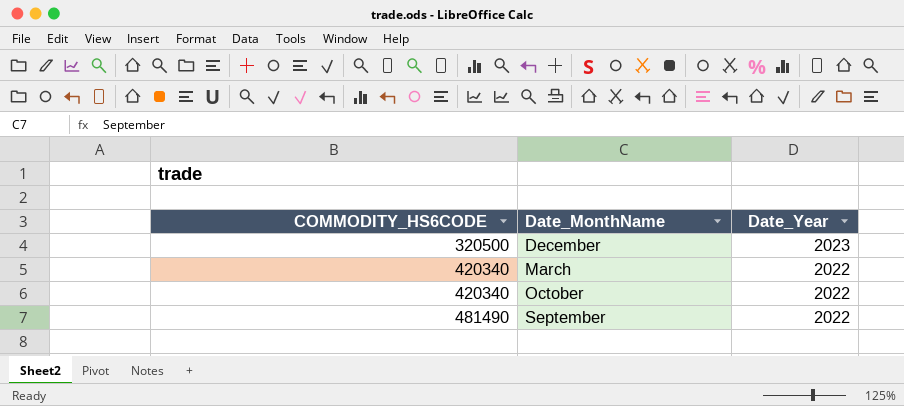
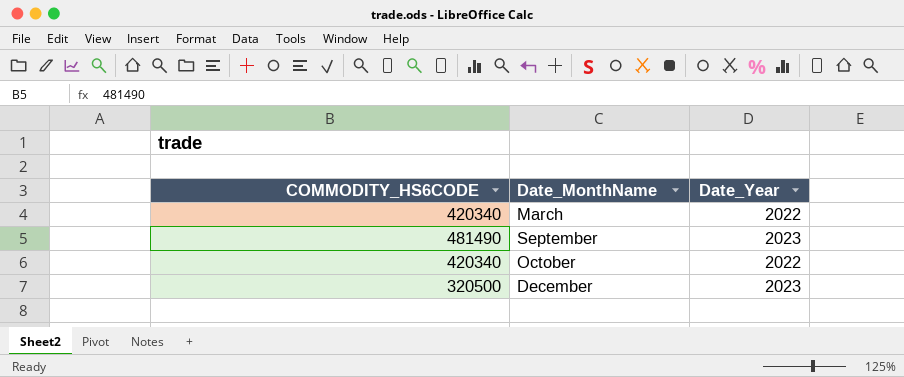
row order: COMMODITY_HS6CODE ascending -> Date_MonthName ascending
September | Date_Year: 2022 -> 2023

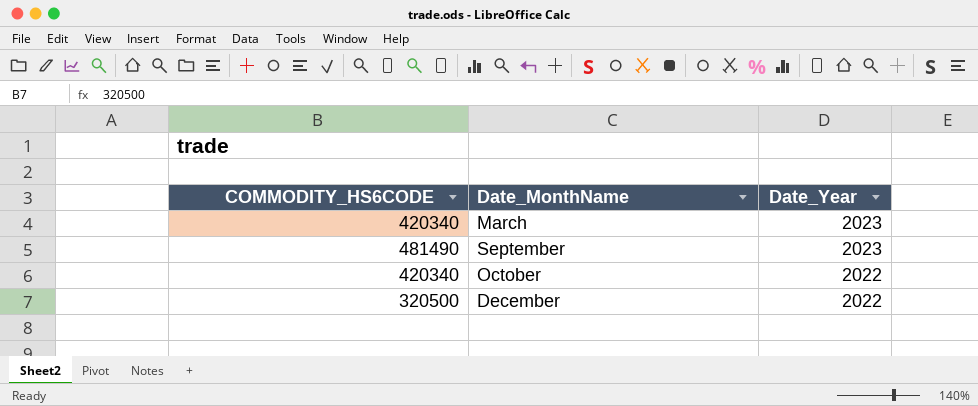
March | Date_Year: 2022 -> 2023
December | Date_Year: 2023 -> 2022

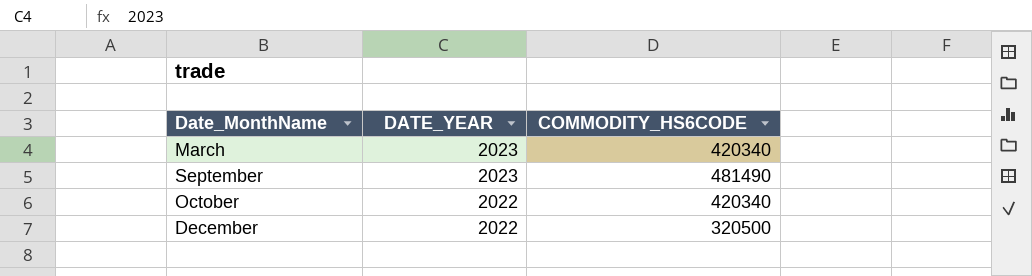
column name: Date_Year -> DATE_YEAR
column COMMODITY_HS6CODE | position: 1 -> 3

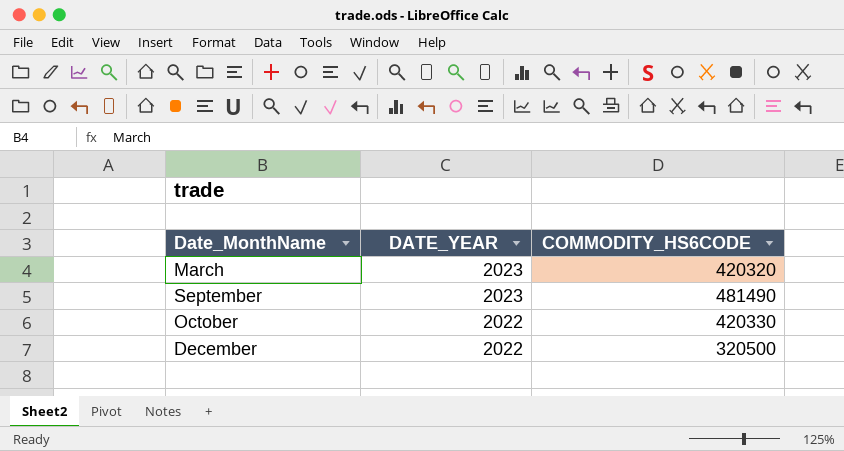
March | COMMODITY_HS6CODE: 420340 -> 420320
October | COMMODITY_HS6CODE: 420340 -> 420330

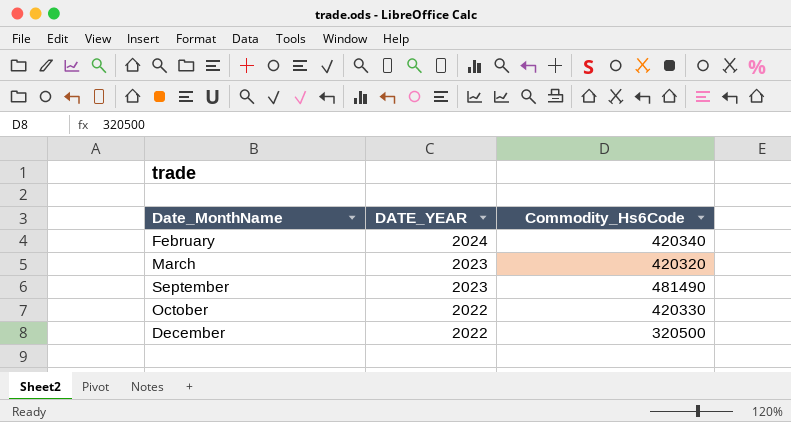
column name: COMMODITY_HS6CODE -> Commodity_Hs6Code
row February: none -> 2024 | 420340

